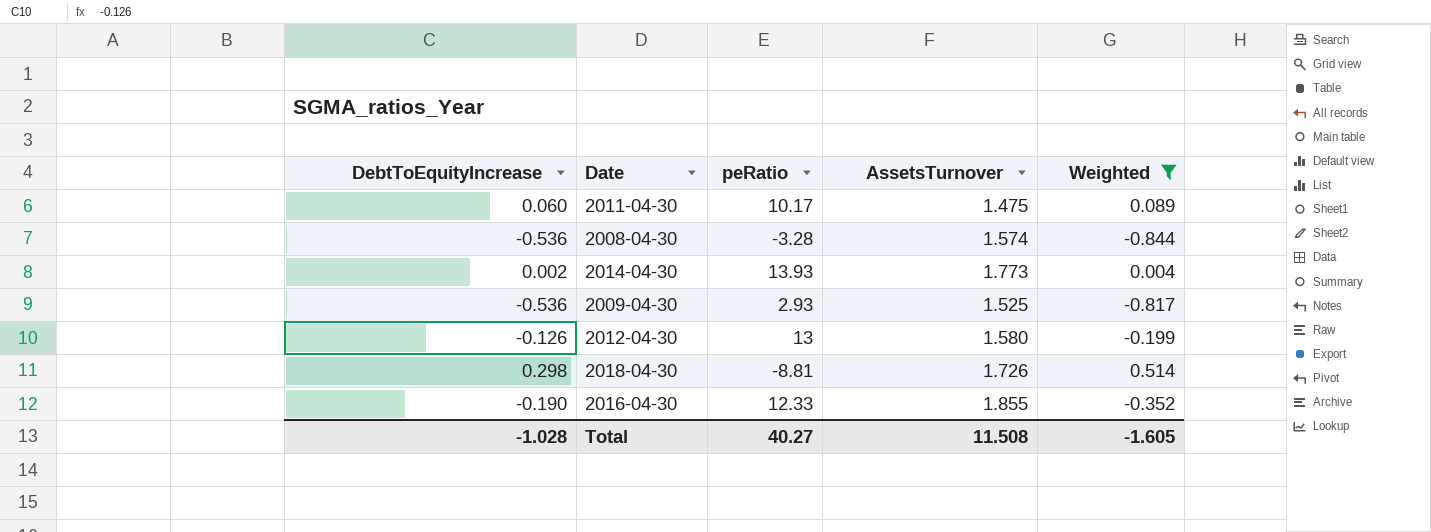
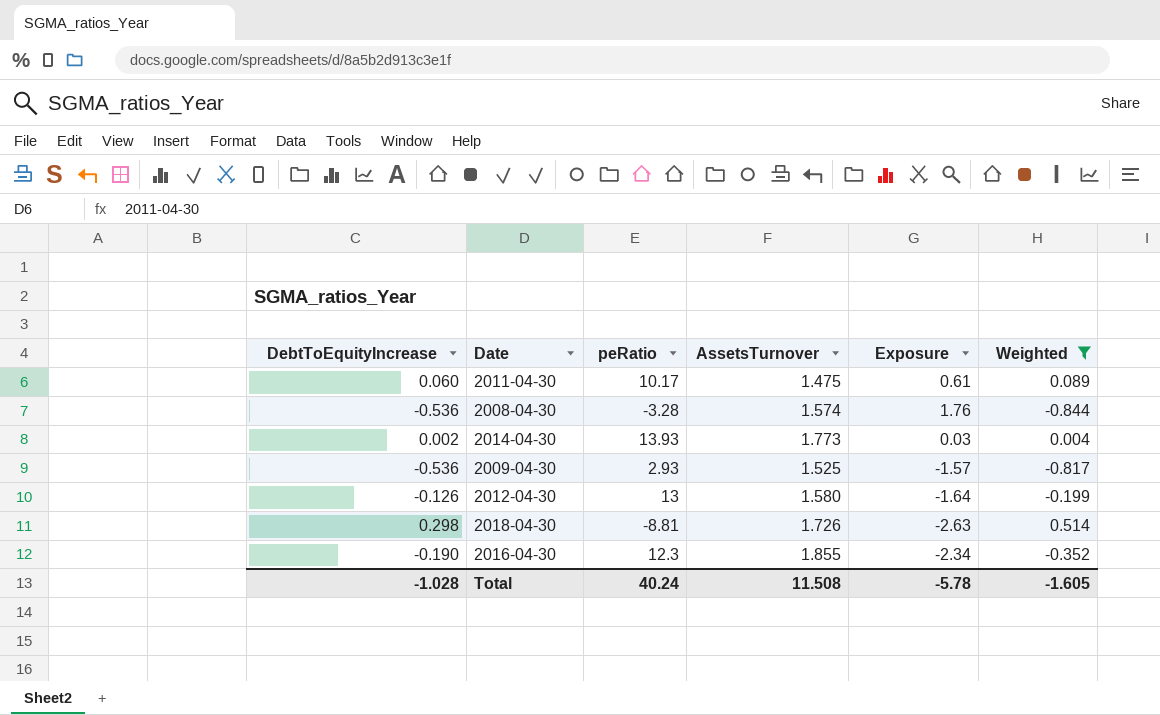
column Exposure | formula: none -> [DebtToEquityIncrease] * [peRatio]
2016-04-30 | peRatio: 12.33 -> 12.3
Total | peRatio: 40.27 -> 40.24

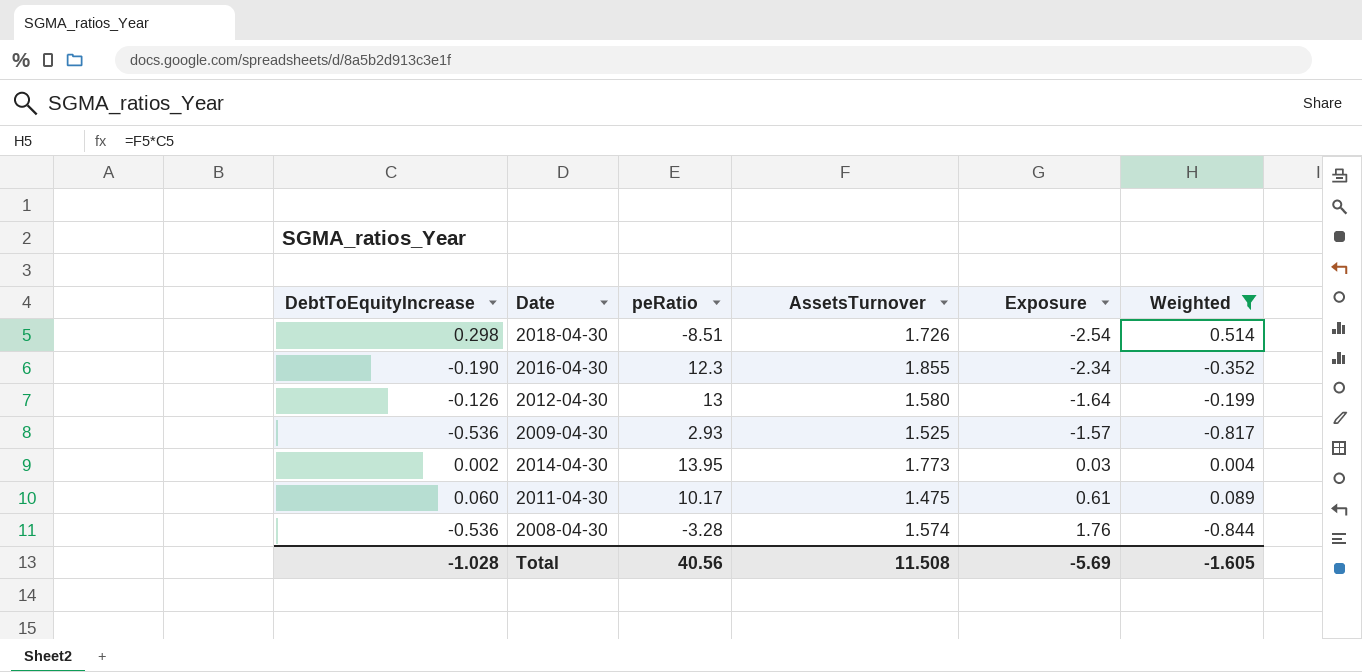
row order: none -> Exposure ascending
2018-04-30 | peRatio: -8.81 -> -8.51
2018-04-30 | Exposure: -2.63 -> -2.54
2014-04-30 | peRatio: 13.93 -> 13.95
Total | peRatio: 40.24 -> 40.56
Total | Exposure: -5.78 -> -5.69

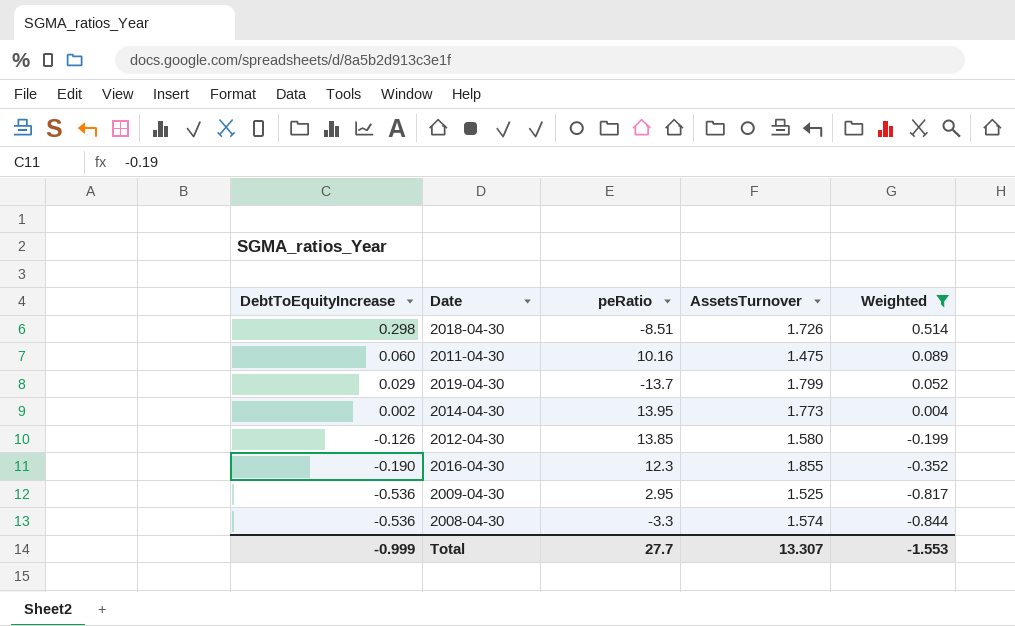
row order: Exposure ascending -> DebtToEquityIncrease descending
column Exposure | formula: [DebtToEquityIncrease] * [peRatio] -> none
2011-04-30 | peRatio: 10.17 -> 10.16
row 2019-04-30: none -> 0.029 | -13.7 | 1.799 | 0.052
2012-04-30 | peRatio: 13 -> 13.85
2009-04-30 | peRatio: 2.93 -> 2.95
2008-04-30 | peRatio: -3.28 -> -3.3
Total | DebtToEquityIncrease: -1.028 -> -0.999
Total | peRatio: 40.56 -> 27.7
Total | AssetsTurnover: 11.508 -> 13.307
Total | Weighted: -1.605 -> -1.553

